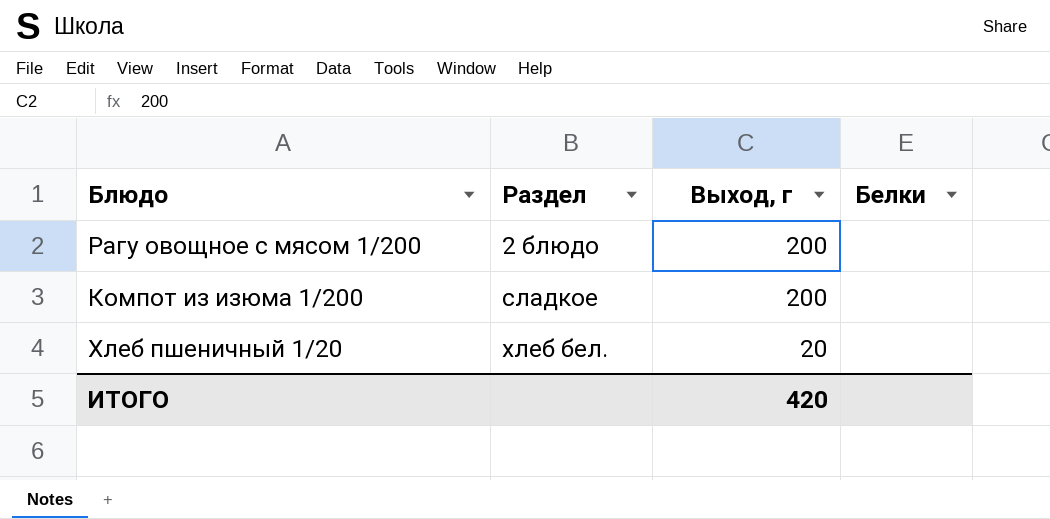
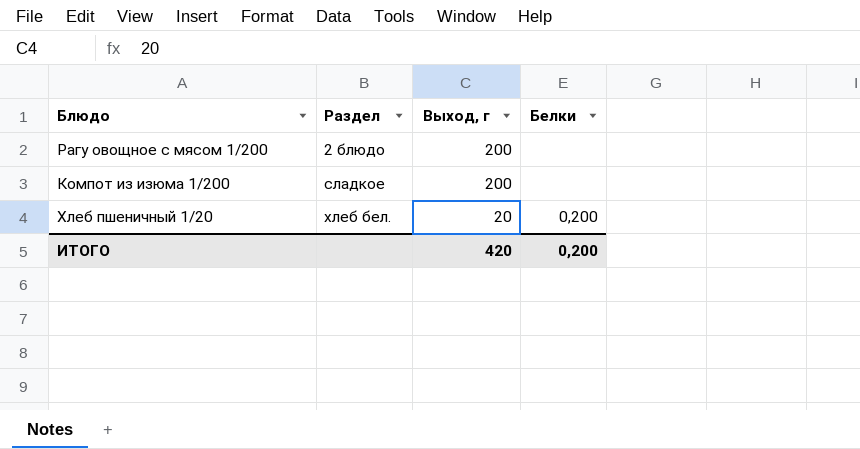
Хлеб пшеничный 1/20 | Белки: none -> 0,200
ИТОГО | Белки: none -> 0,200

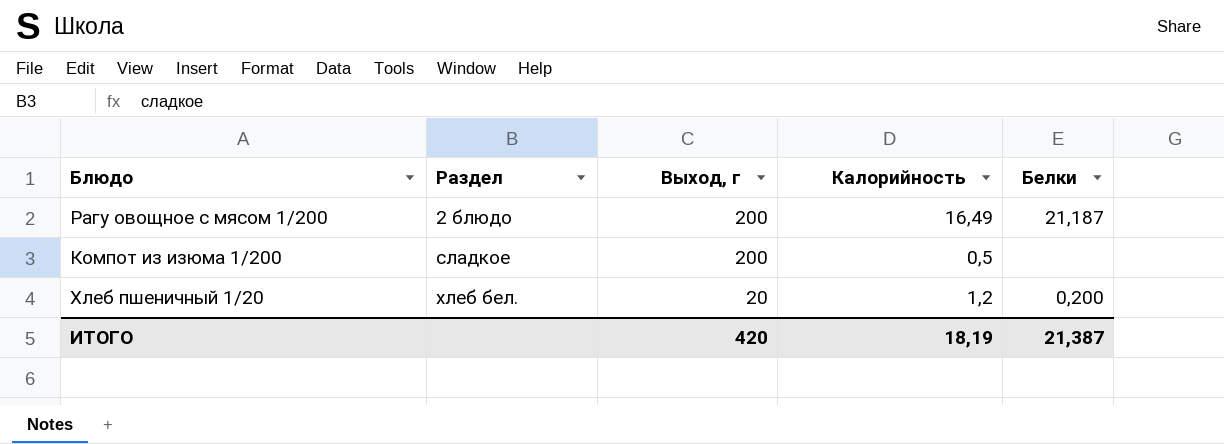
column Калорийность | position: none -> 4
Рагу овощное с мясом 1/200 | Белки: none -> 21,187
ИТОГО | Белки: 0,200 -> 21,387

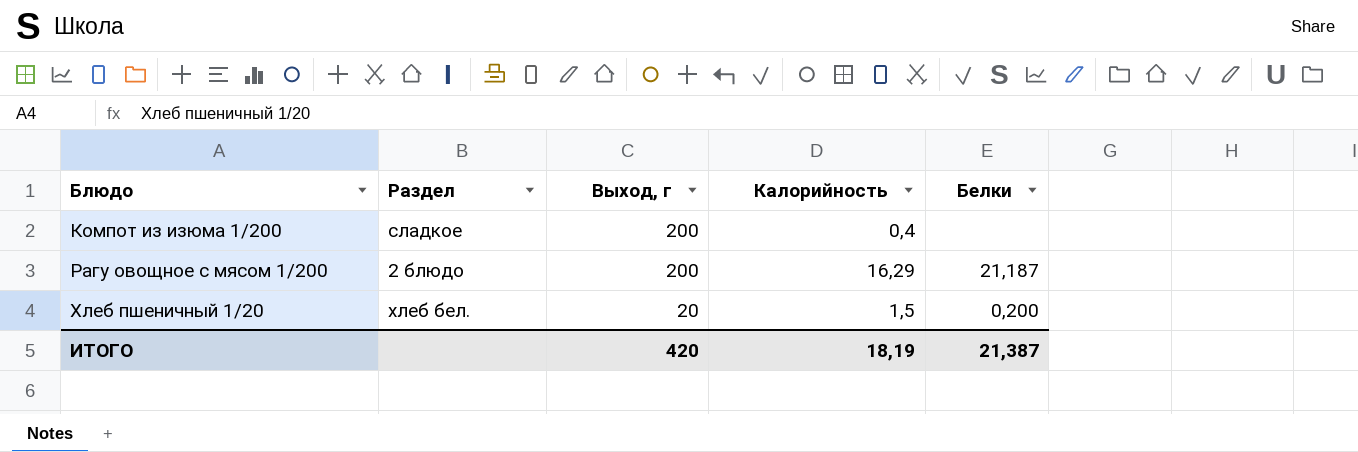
row order: Раздел ascending -> Блюдо ascending
Компот из изюма 1/200 | Калорийность: 0,5 -> 0,4
Рагу овощное с мясом 1/200 | Калорийность: 16,49 -> 16,29
Хлеб пшеничный 1/20 | Калорийность: 1,2 -> 1,5

